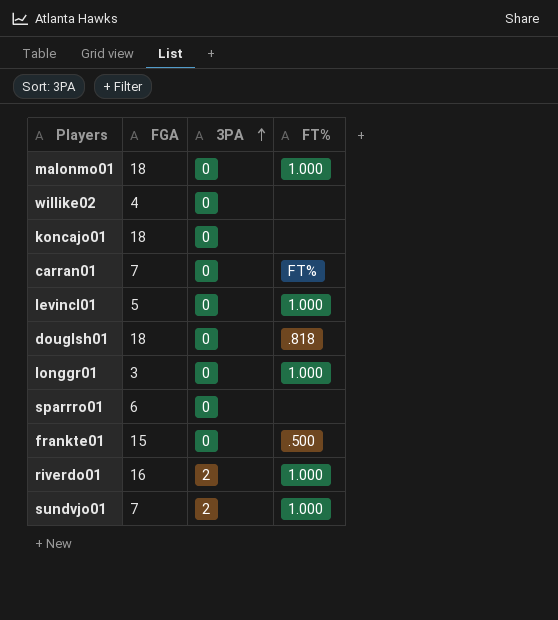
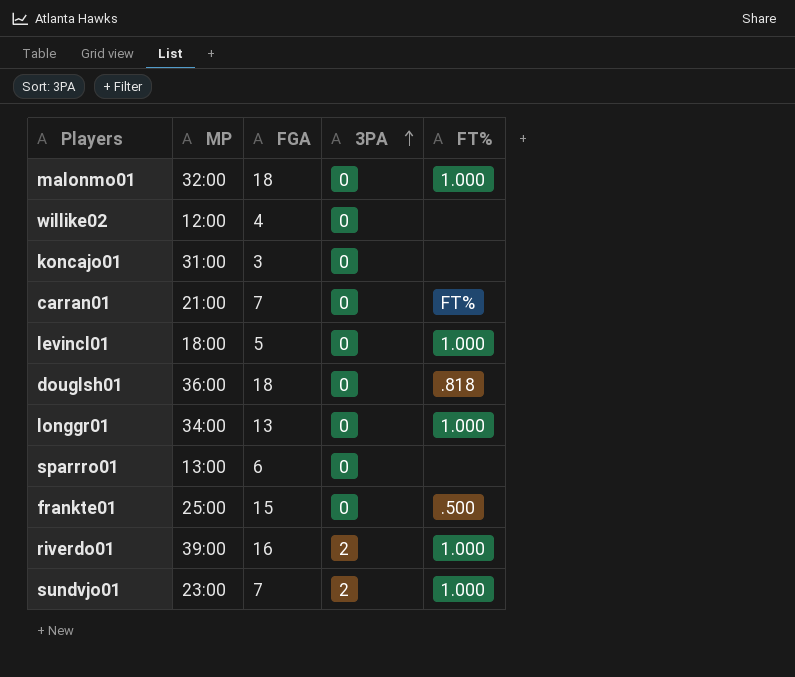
column MP | position: none -> 2
koncajo01 | FGA: 18 -> 3
longgr01 | FGA: 3 -> 13

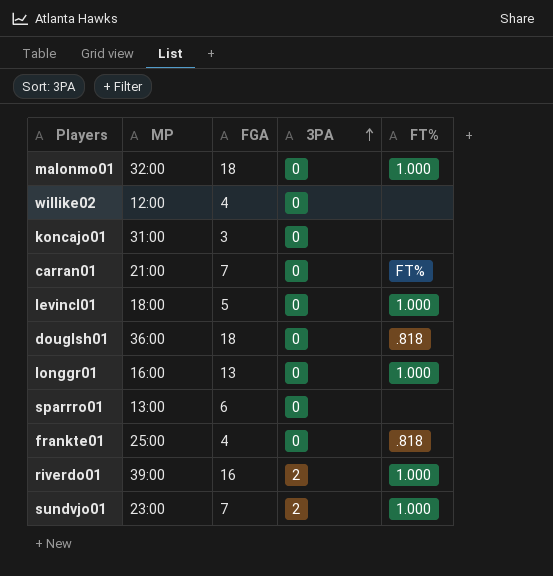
longgr01 | MP: 34:00 -> 16:00
frankte01 | FGA: 15 -> 4
frankte01 | FT%: .500 -> .818

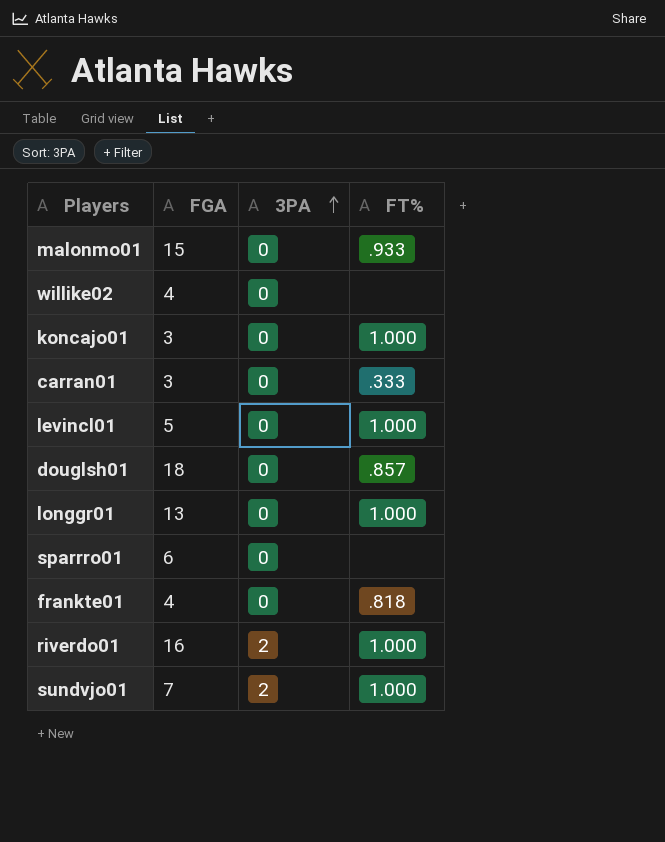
column MP | position: 2 -> none
malonmo01 | FGA: 18 -> 15
malonmo01 | FT%: 1.000 -> .933
koncajo01 | FT%: none -> 1.000
carran01 | FGA: 7 -> 3
carran01 | FT%: FT% -> .333
douglsh01 | FT%: .818 -> .857

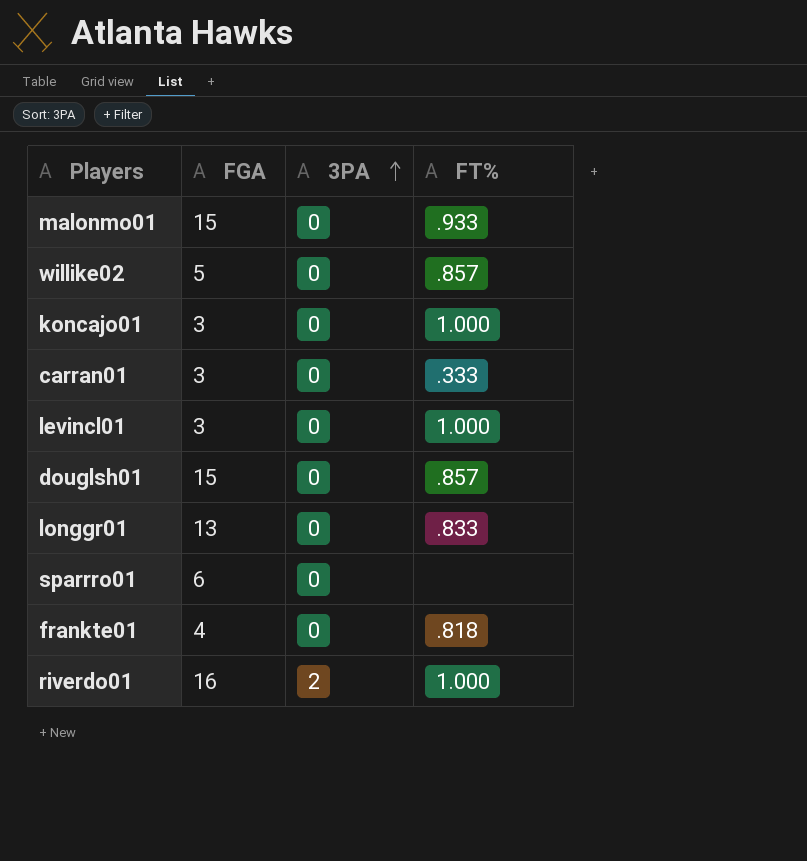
row sundvjo01: 7 | 2 | 1.000 -> none
willike02 | FGA: 4 -> 5
willike02 | FT%: none -> .857
levincl01 | FGA: 5 -> 3
douglsh01 | FGA: 18 -> 15
longgr01 | FT%: 1.000 -> .833

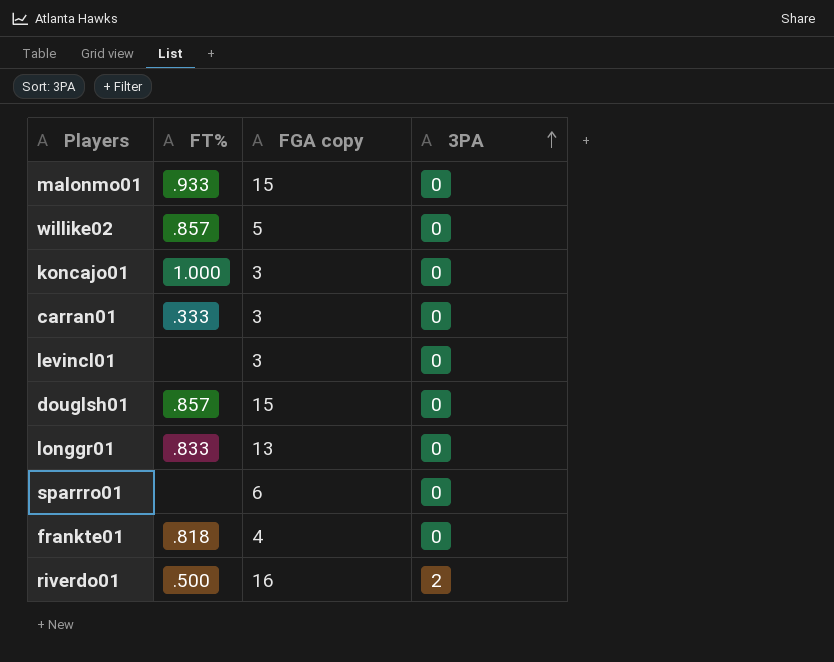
column FT% | position: 4 -> 2
column name: FGA -> FGA copy
levincl01 | FT%: 1.000 -> none
riverdo01 | FT%: 1.000 -> .500

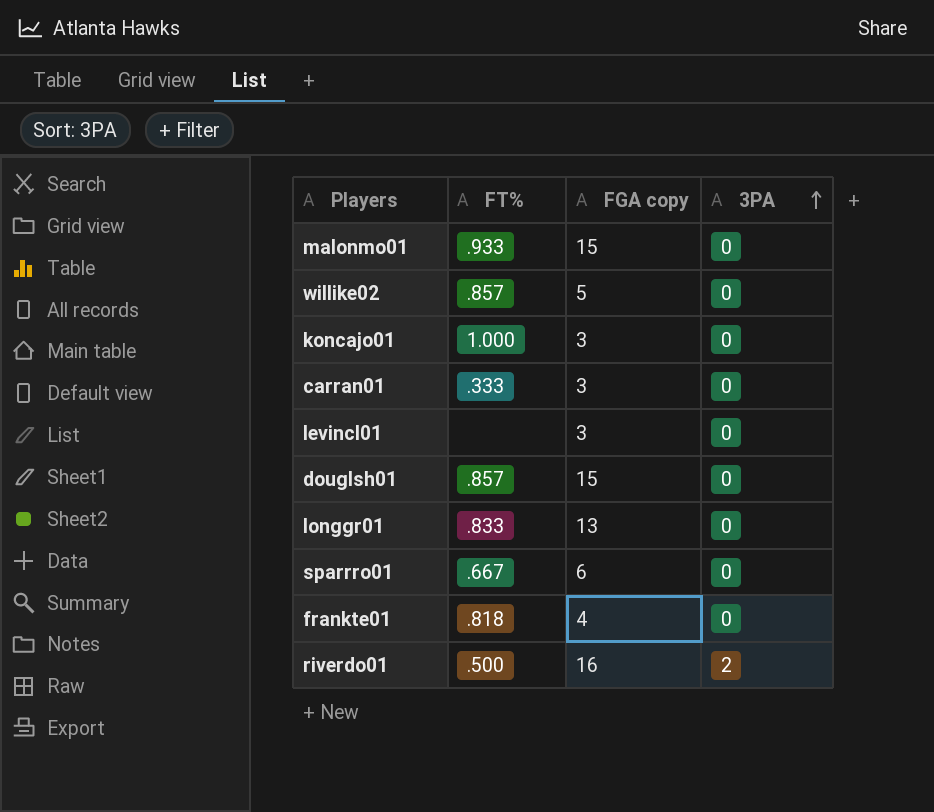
sparrro01 | FT%: none -> .667

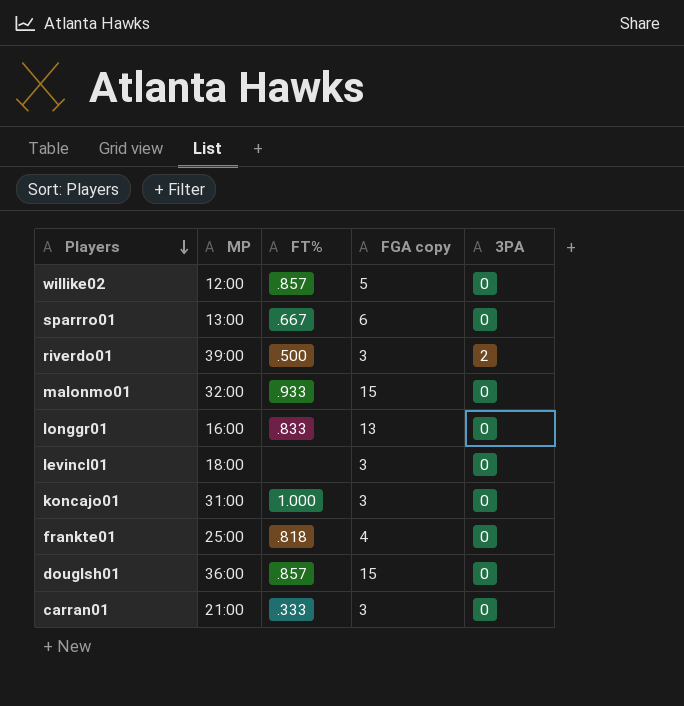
row order: 3PA ascending -> Players descending
column MP | position: none -> 2
riverdo01 | FGA copy: 16 -> 3

